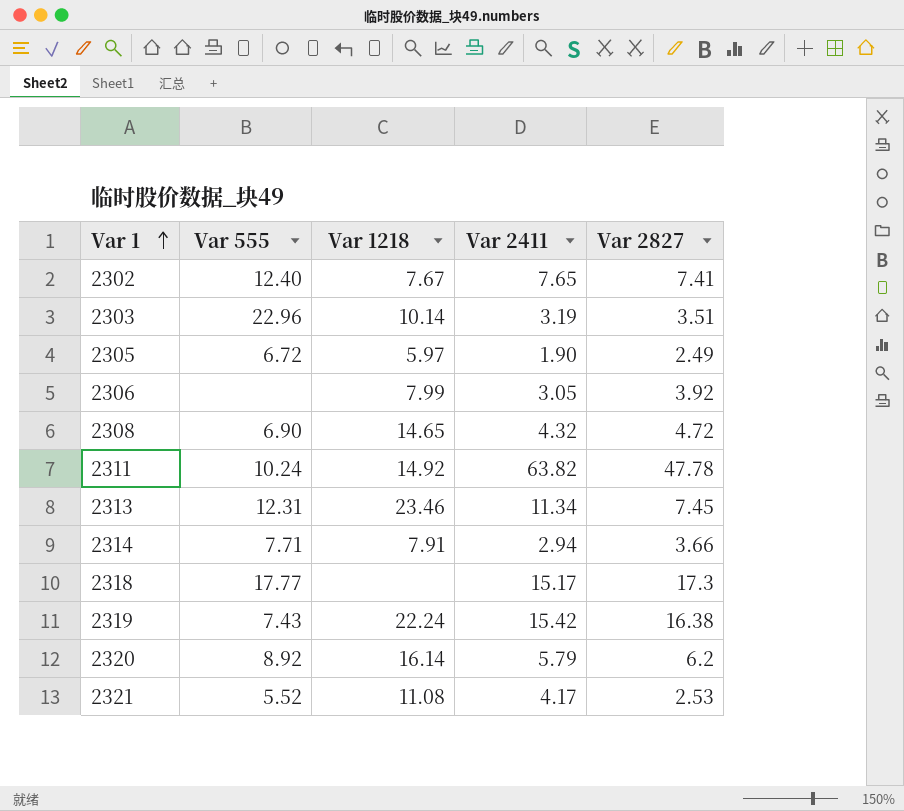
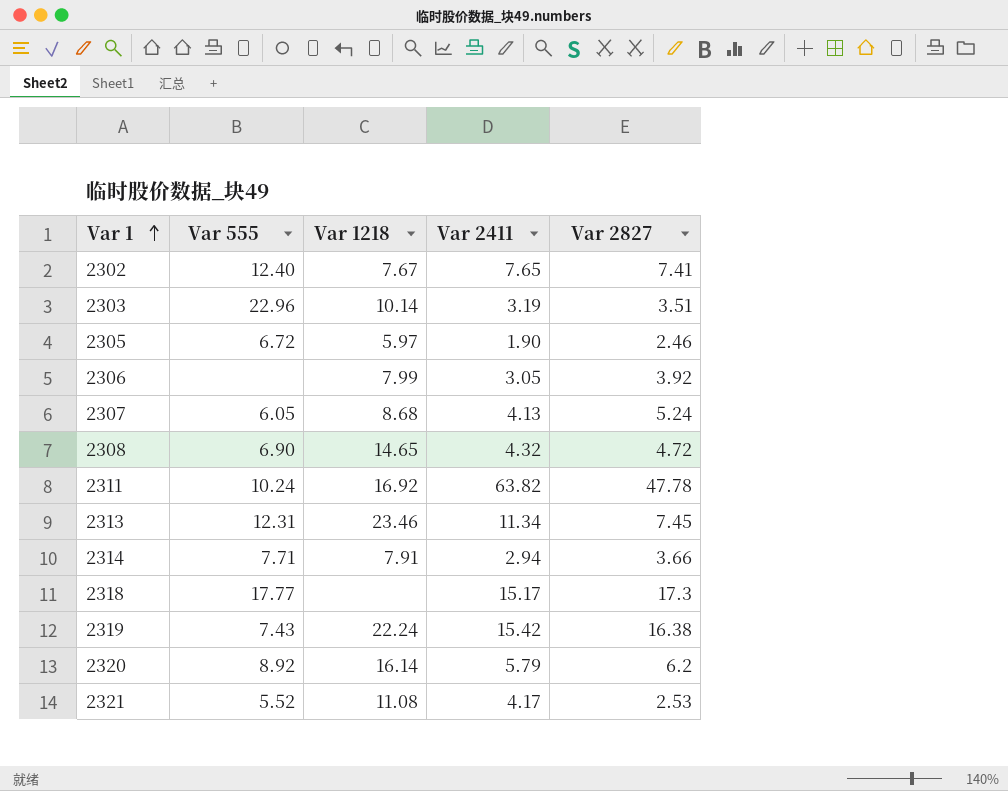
2305 | Var 2827: 2.49 -> 2.46
row 2307: none -> 6.05 | 8.68 | 4.13 | 5.24
2311 | Var 1218: 14.92 -> 16.92

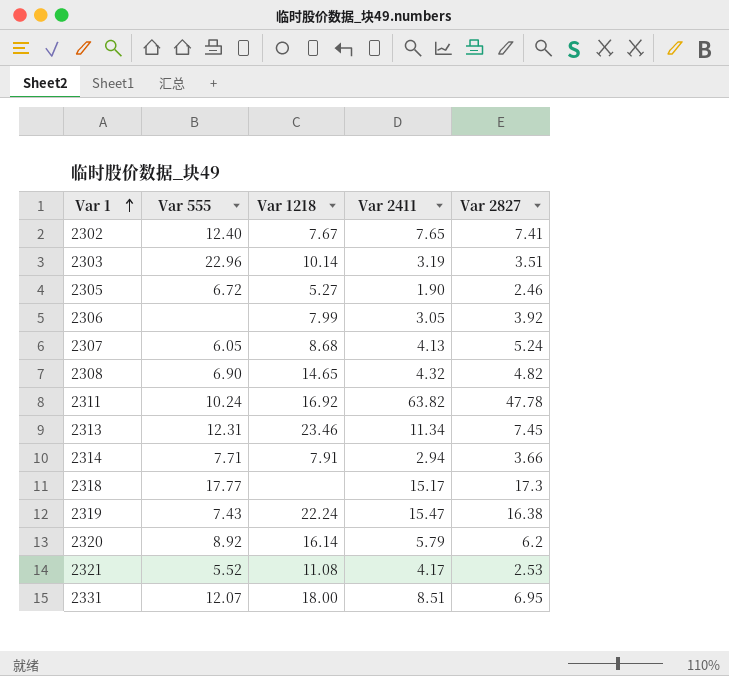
2305 | Var 1218: 5.97 -> 5.27
2308 | Var 2827: 4.72 -> 4.82
2319 | Var 2411: 15.42 -> 15.47
row 2331: none -> 12.07 | 18.00 | 8.51 | 6.95

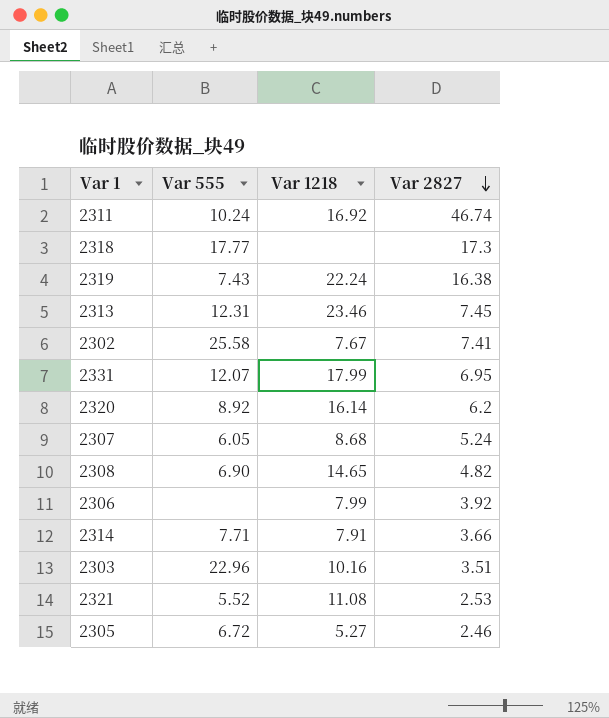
row order: Var 1 ascending -> Var 2827 descending
column Var 2411 | position: 4 -> none
2311 | Var 2827: 47.78 -> 46.74
2302 | Var 555: 12.40 -> 25.58
2331 | Var 1218: 18.00 -> 17.99
2303 | Var 1218: 10.14 -> 10.16

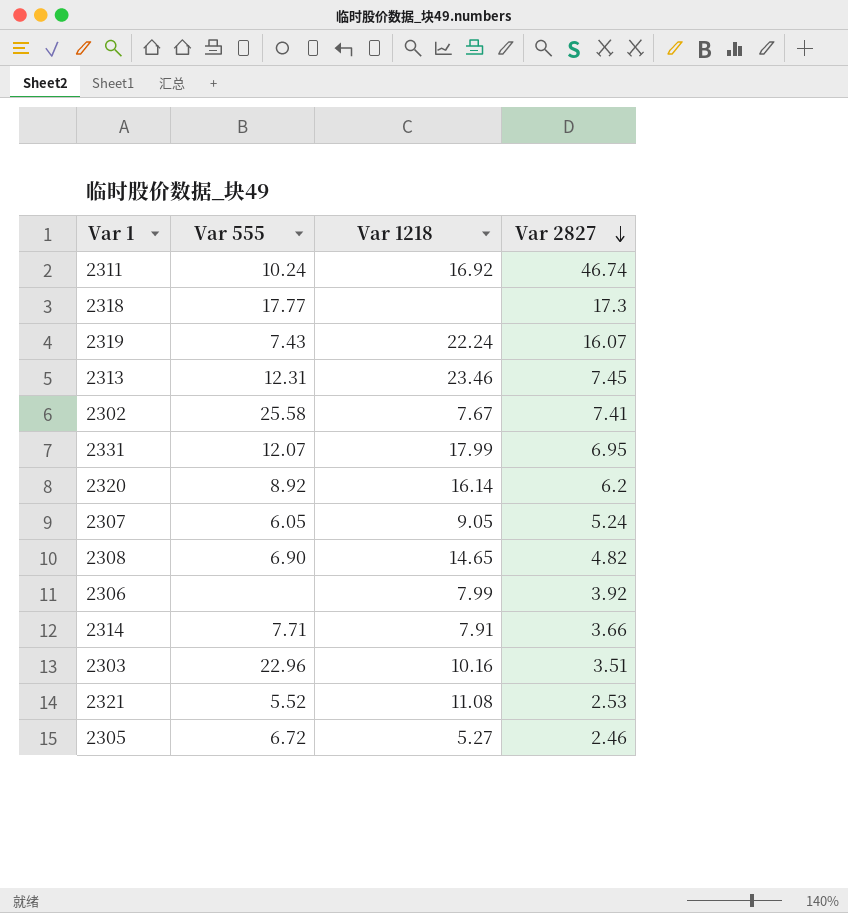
2319 | Var 2827: 16.38 -> 16.07
2307 | Var 1218: 8.68 -> 9.05

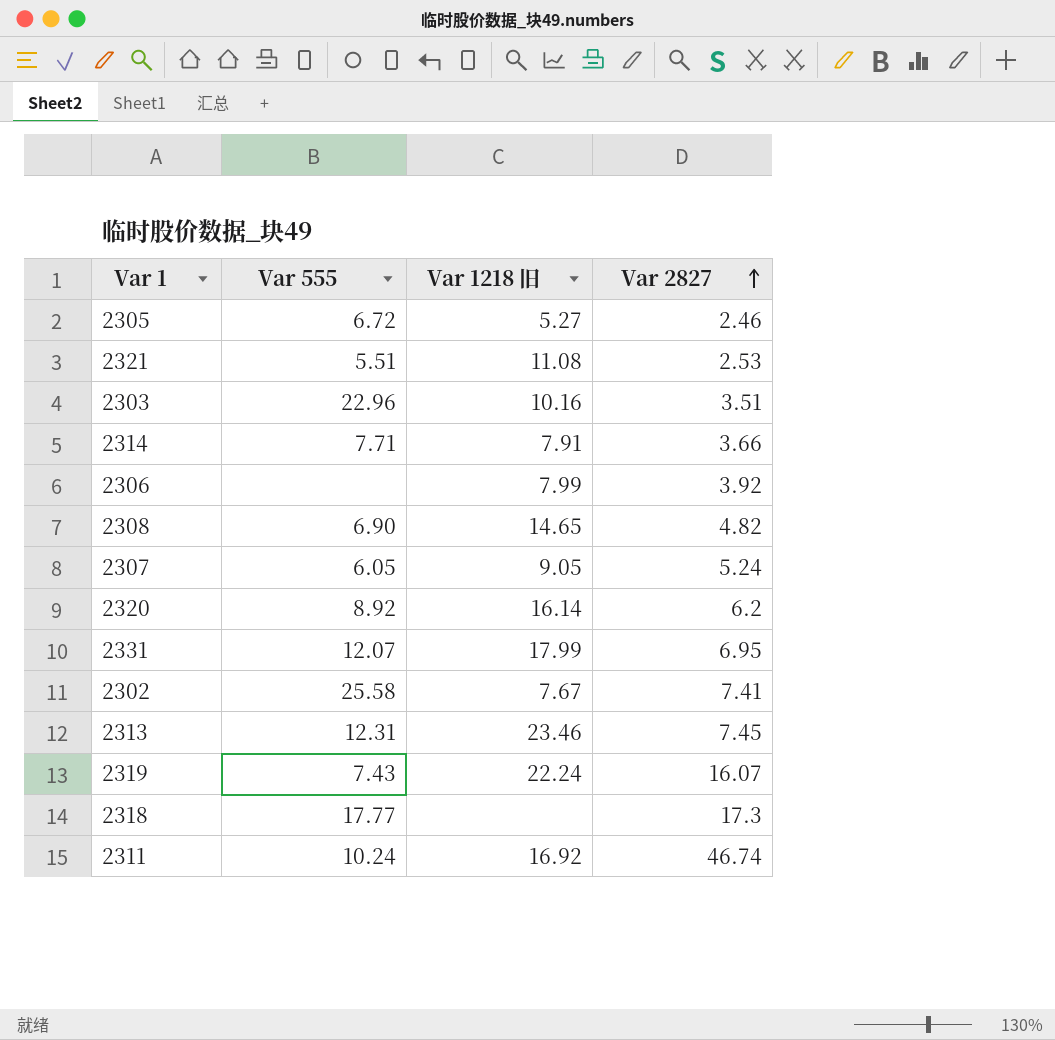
row order: Var 2827 descending -> Var 2827 ascending
column name: Var 1218 -> Var 1218 旧
2321 | Var 555: 5.52 -> 5.51

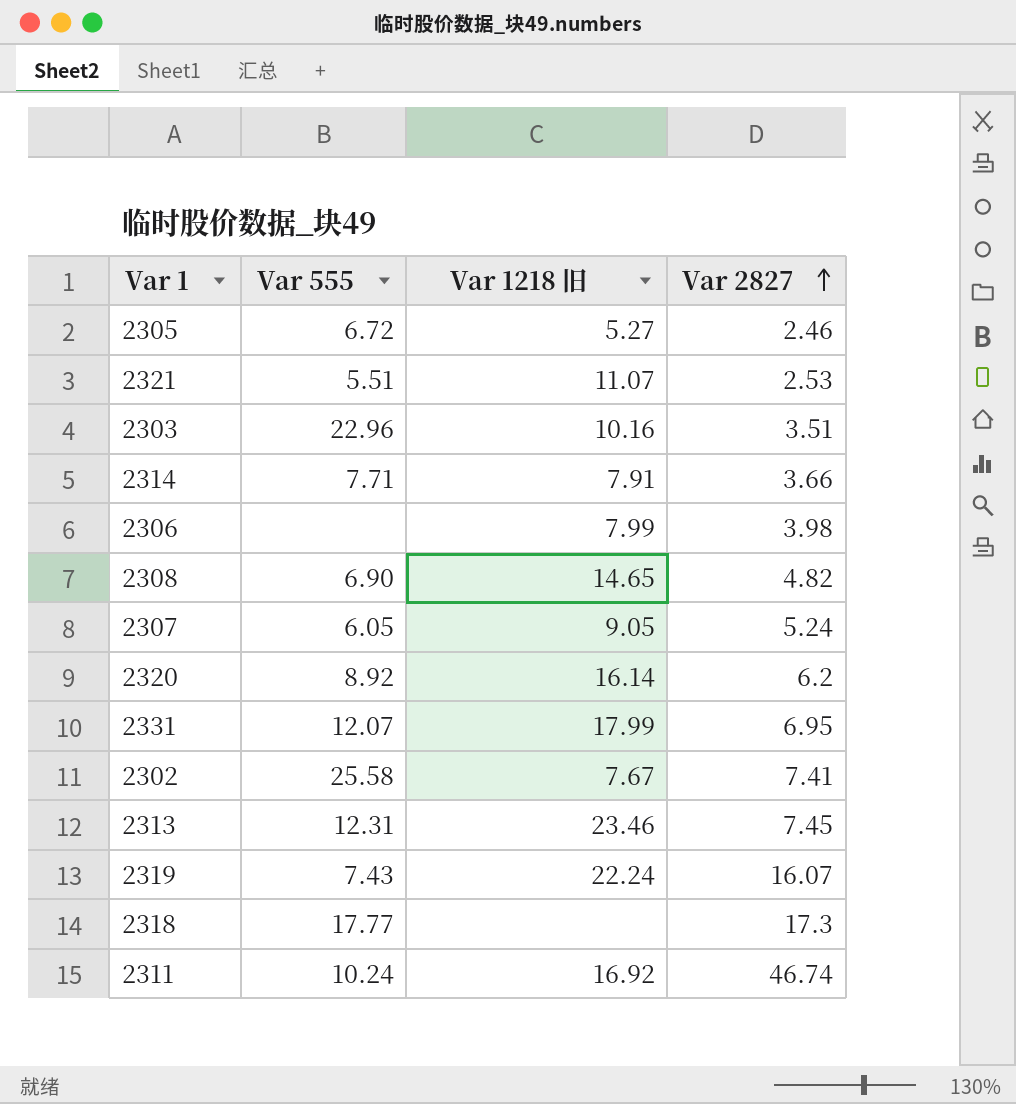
2321 | Var 1218 旧: 11.08 -> 11.07
2306 | Var 2827: 3.92 -> 3.98

